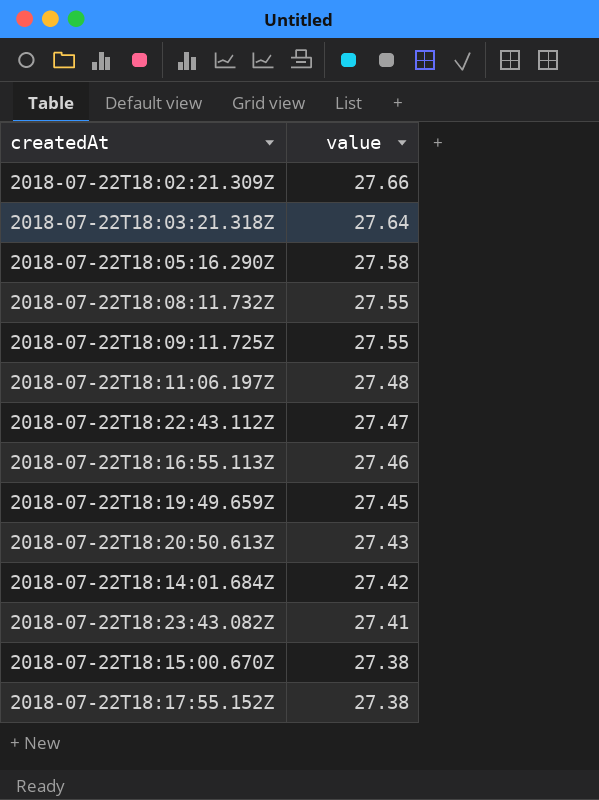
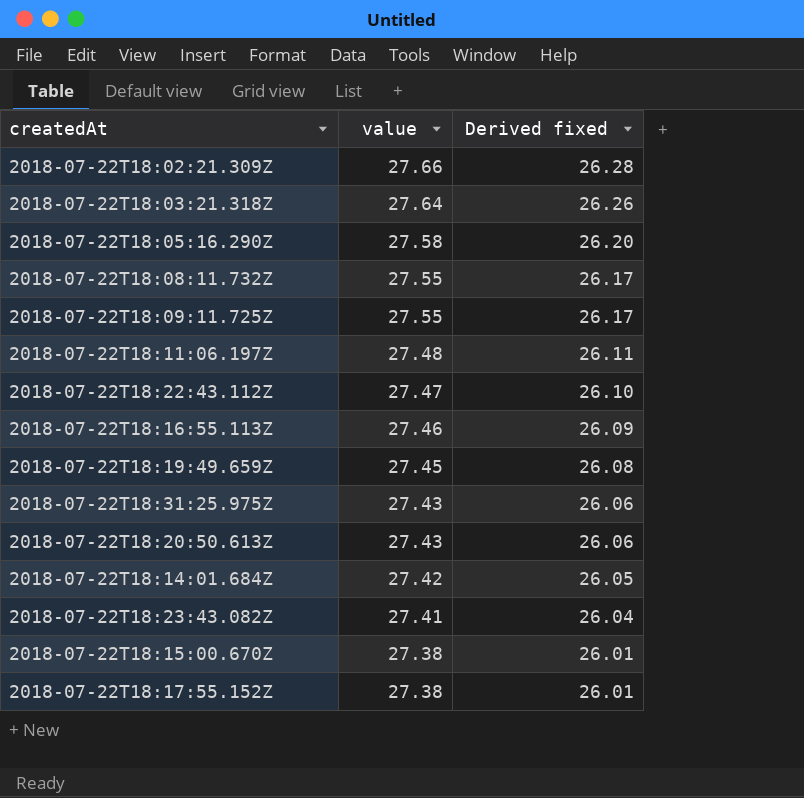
column Derived fixed | formula: none -> [value] * 0.95
row 2018-07-22T18:31:25.975Z: none -> 27.43 | 26.06

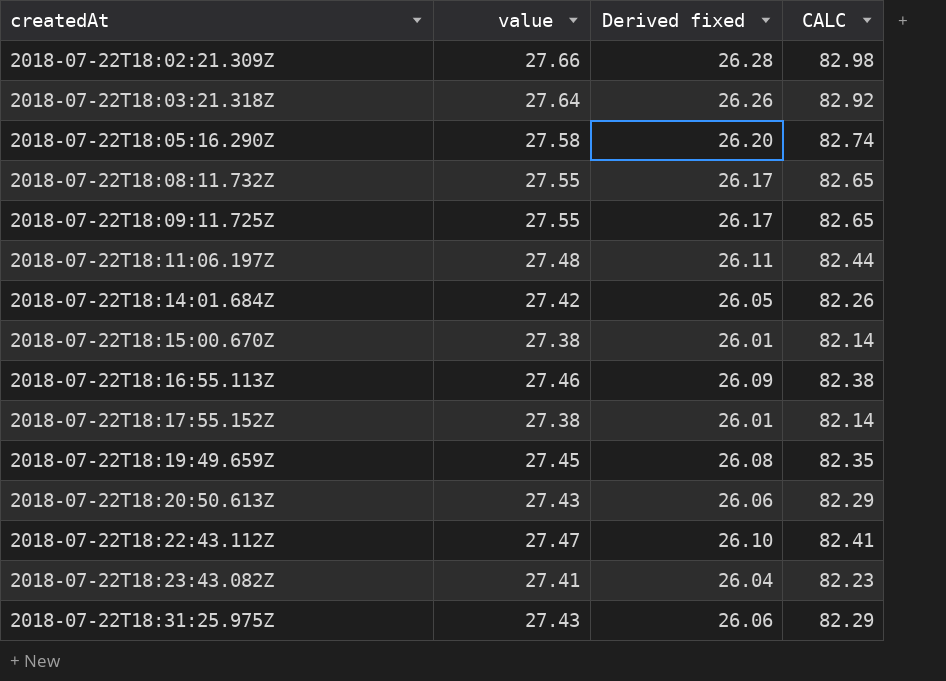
row order: value descending -> createdAt ascending
column CALC | formula: none -> [value] * 3

